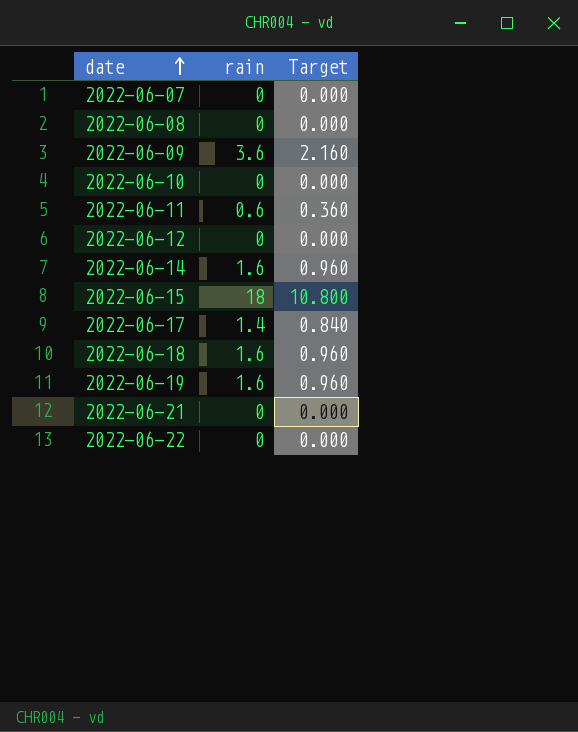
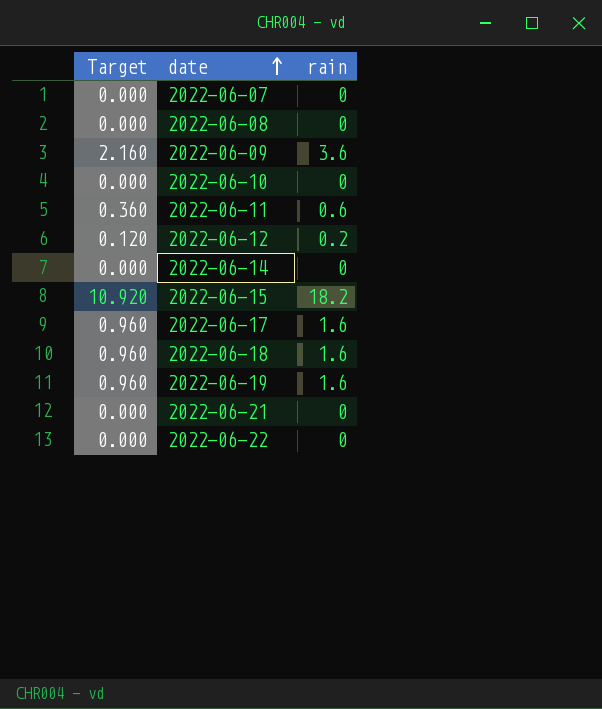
column Target | position: 3 -> 1
2022-06-12 | Target: 0.000 -> 0.120
2022-06-12 | rain: 0 -> 0.2
2022-06-14 | Target: 0.960 -> 0.000
2022-06-14 | rain: 1.6 -> 0
2022-06-15 | Target: 10.800 -> 10.920
2022-06-15 | rain: 18 -> 18.2
2022-06-17 | Target: 0.840 -> 0.960
2022-06-17 | rain: 1.4 -> 1.6

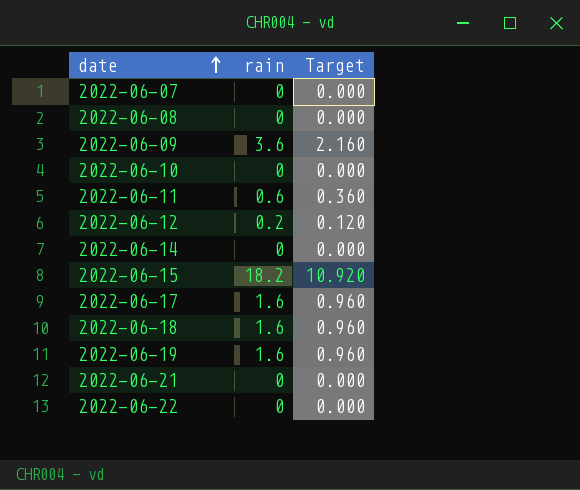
column Target | position: 1 -> 3

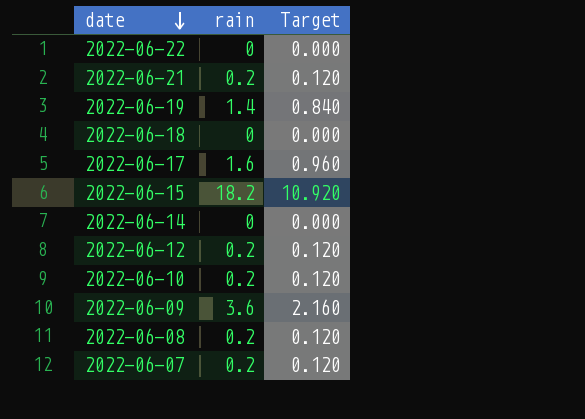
row order: date ascending -> date descending
row 2022-06-11: 0.6 | 0.360 -> none
2022-06-21 | rain: 0 -> 0.2
2022-06-21 | Target: 0.000 -> 0.120
2022-06-19 | rain: 1.6 -> 1.4
2022-06-19 | Target: 0.960 -> 0.840
2022-06-18 | rain: 1.6 -> 0
2022-06-18 | Target: 0.960 -> 0.000
2022-06-10 | rain: 0 -> 0.2
2022-06-10 | Target: 0.000 -> 0.120
2022-06-08 | rain: 0 -> 0.2
2022-06-08 | Target: 0.000 -> 0.120
2022-06-07 | rain: 0 -> 0.2
2022-06-07 | Target: 0.000 -> 0.120

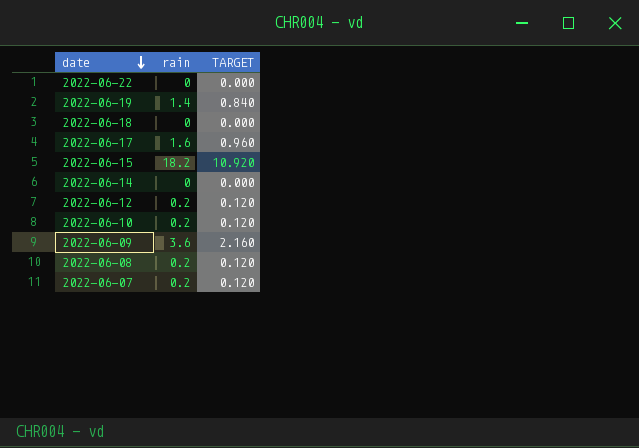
column name: Target -> TARGET
row 2022-06-21: 0.2 | 0.120 -> none

